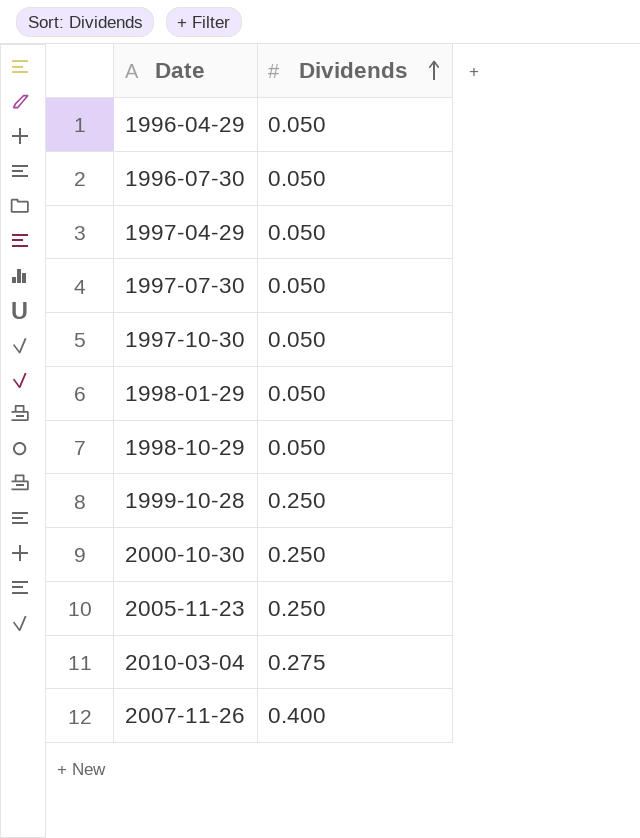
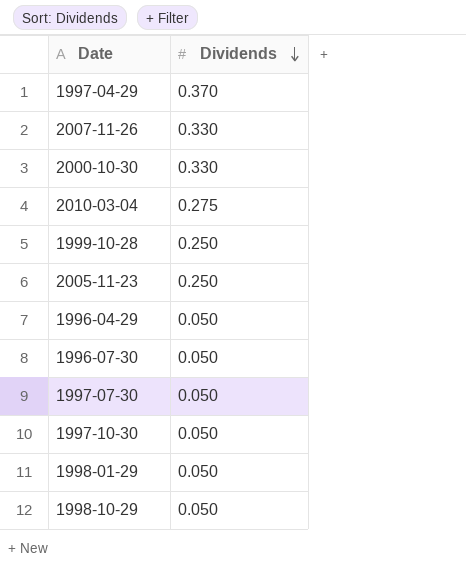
row order: Dividends ascending -> Dividends descending
1997-04-29 | Dividends: 0.050 -> 0.370
2007-11-26 | Dividends: 0.400 -> 0.330
2000-10-30 | Dividends: 0.250 -> 0.330

